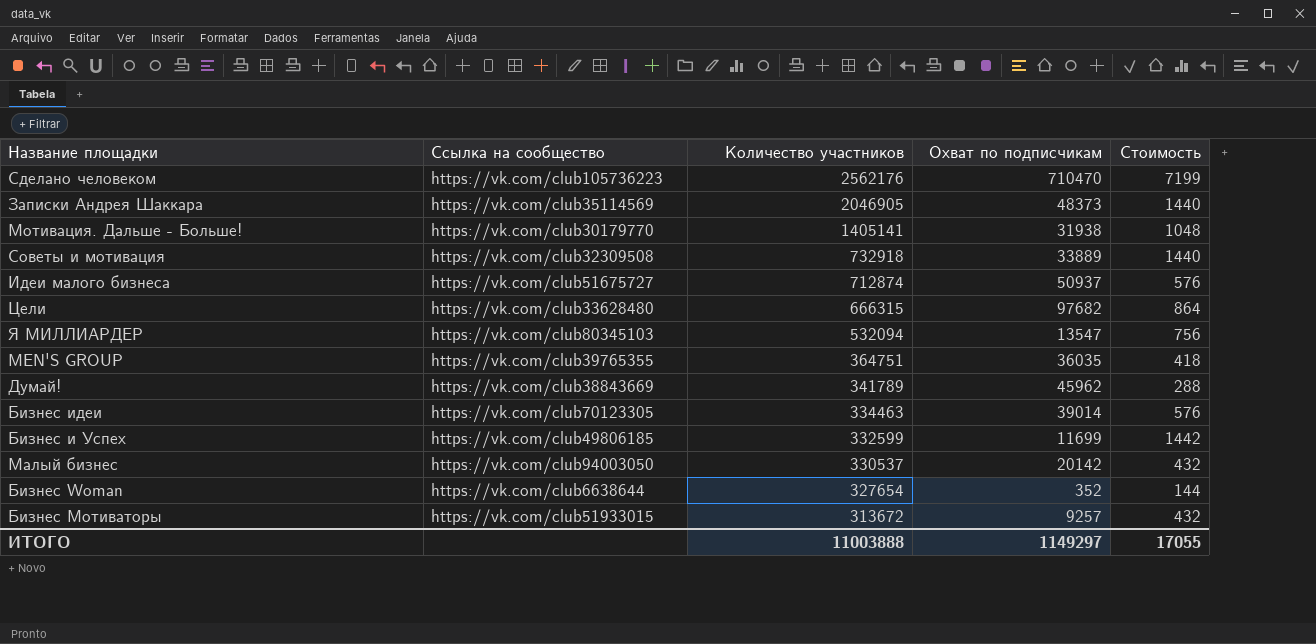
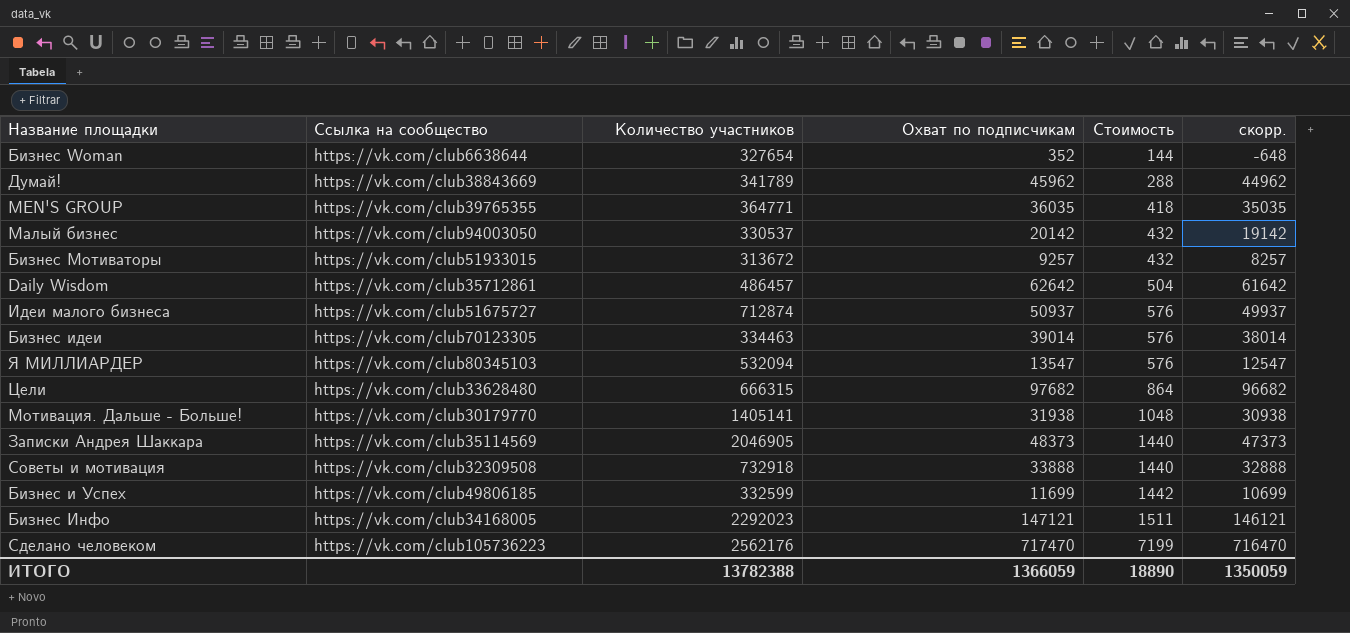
row order: Количество участников descending -> Стоимость ascending
column скорр. | formula: none -> [Охват по подписчикам] - 1000
MEN'S GROUP | Количество участников: 364751 -> 364771
row Daily Wisdom: none -> https://vk.com/club35712861 | 486457 | 62642 | 504 | 61642
Я МИЛЛИАРДЕР | Стоимость: 756 -> 576
Советы и мотивация | Охват по подписчикам: 33889 -> 33888
row Бизнес Инфо: none -> https://vk.com/club34168005 | 2292023 | 147121 | 1511 | 146121
Сделано человеком | Охват по подписчикам: 710470 -> 717470
ИТОГО | Количество участников: 11003888 -> 13782388
ИТОГО | Охват по подписчикам: 1149297 -> 1366059
ИТОГО | Стоимость: 17055 -> 18890

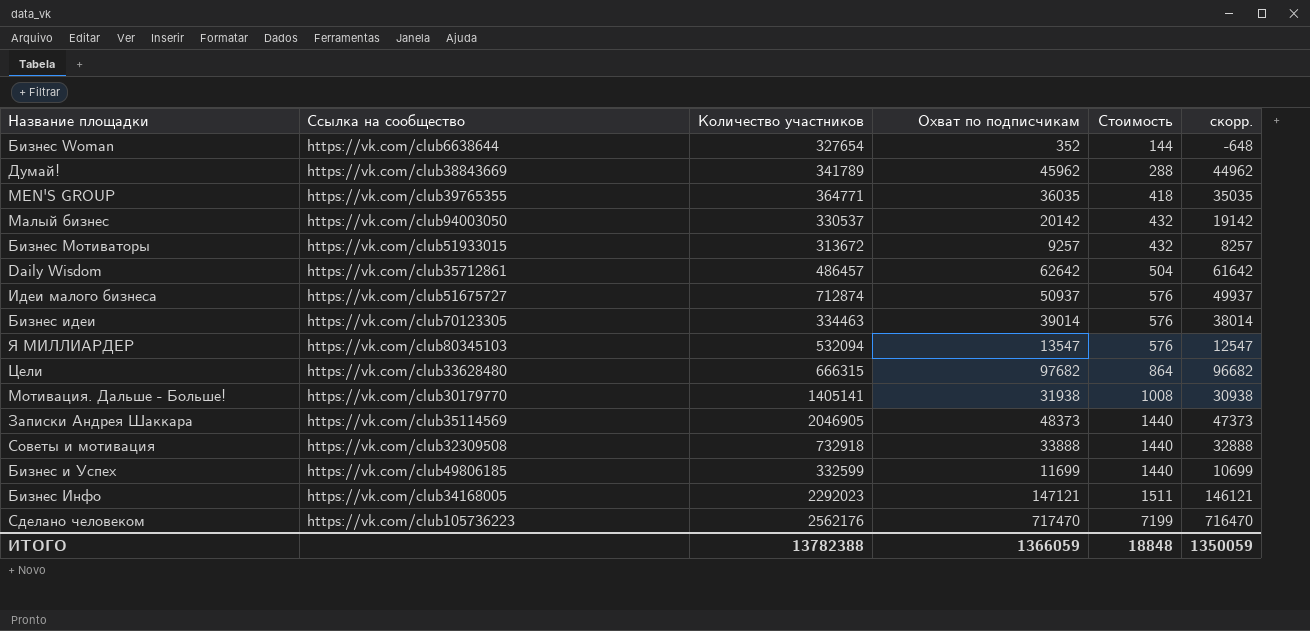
Мотивация. Дальше - Больше! | Стоимость: 1048 -> 1008
Бизнес и Успех | Стоимость: 1442 -> 1440
ИТОГО | Стоимость: 18890 -> 18848

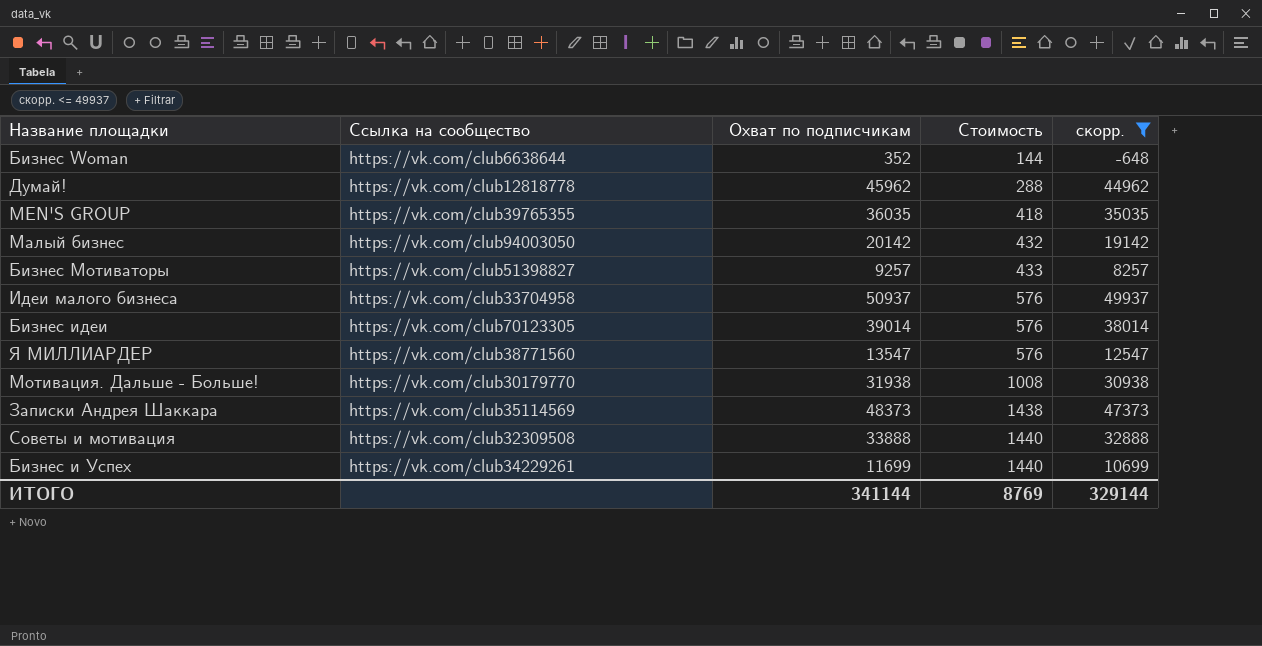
filter: none -> скорр. <= 49937
column Количество участников | position: 3 -> none
Думай! | Ссылка на сообщество: https://vk.com/club38843669 -> https://vk.com/club12818778
Бизнес Мотиваторы | Ссылка на сообщество: https://vk.com/club51933015 -> https://vk.com/club51398827
Бизнес Мотиваторы | Стоимость: 432 -> 433
Идеи малого бизнеса | Ссылка на сообщество: https://vk.com/club51675727 -> https://vk.com/club33704958
Я МИЛЛИАРДЕР | Ссылка на сообщество: https://vk.com/club80345103 -> https://vk.com/club38771560
Записки Андрея Шаккара | Стоимость: 1440 -> 1438
Бизнес и Успех | Ссылка на сообщество: https://vk.com/club49806185 -> https://vk.com/club34229261
ИТОГО | Охват по подписчикам: 1366059 -> 341144
ИТОГО | Стоимость: 18848 -> 8769
ИТОГО | скорр.: 1350059 -> 329144

